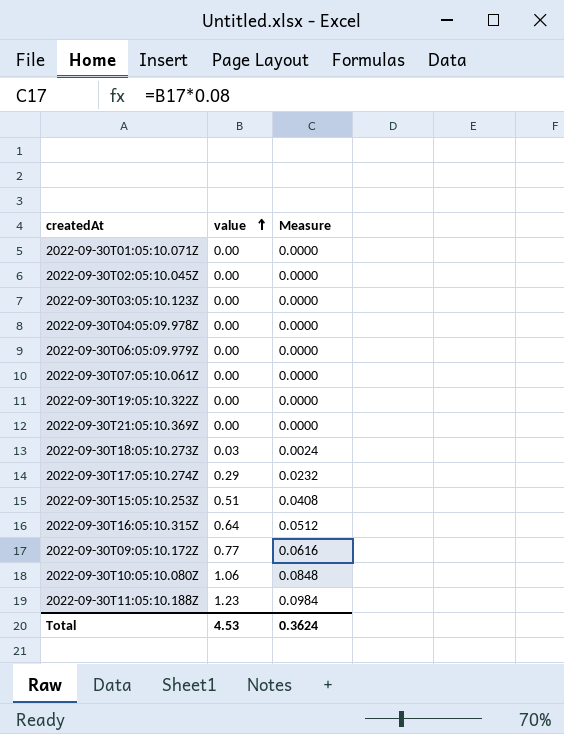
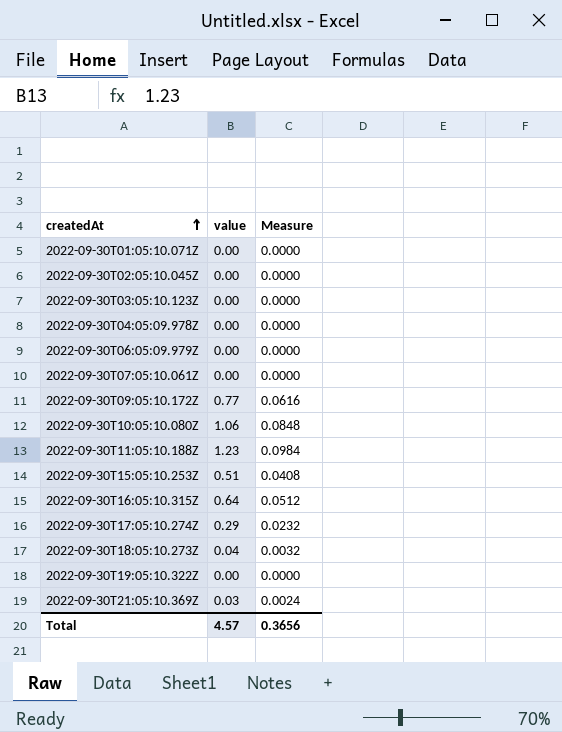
row order: value ascending -> createdAt ascending
2022-09-30T18:05:10.273Z | value: 0.03 -> 0.04
2022-09-30T18:05:10.273Z | Measure: 0.0024 -> 0.0032
2022-09-30T21:05:10.369Z | value: 0.00 -> 0.03
2022-09-30T21:05:10.369Z | Measure: 0.0000 -> 0.0024
Total | value: 4.53 -> 4.57
Total | Measure: 0.3624 -> 0.3656

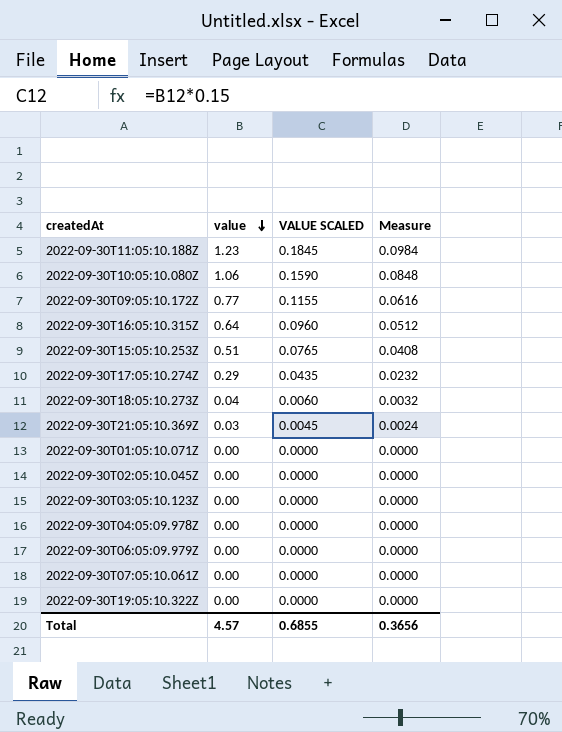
row order: createdAt ascending -> value descending
column VALUE SCALED | formula: none -> [value] * 0.15

